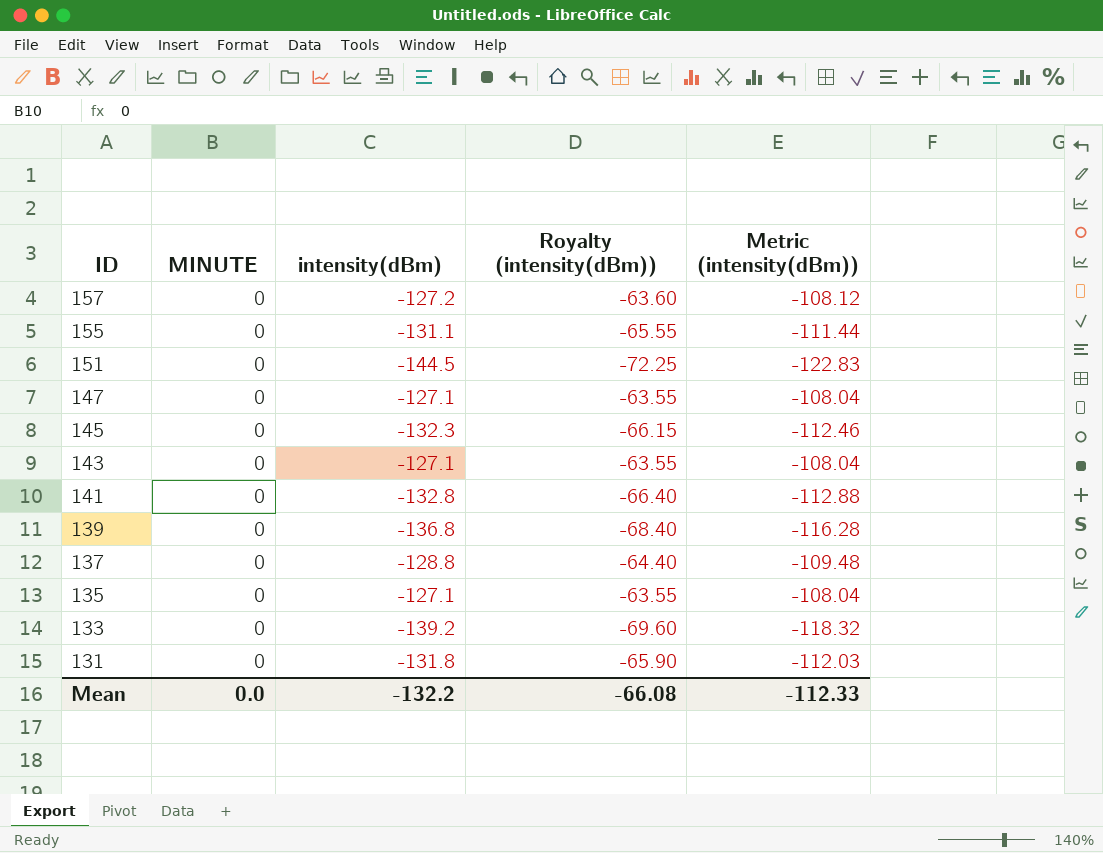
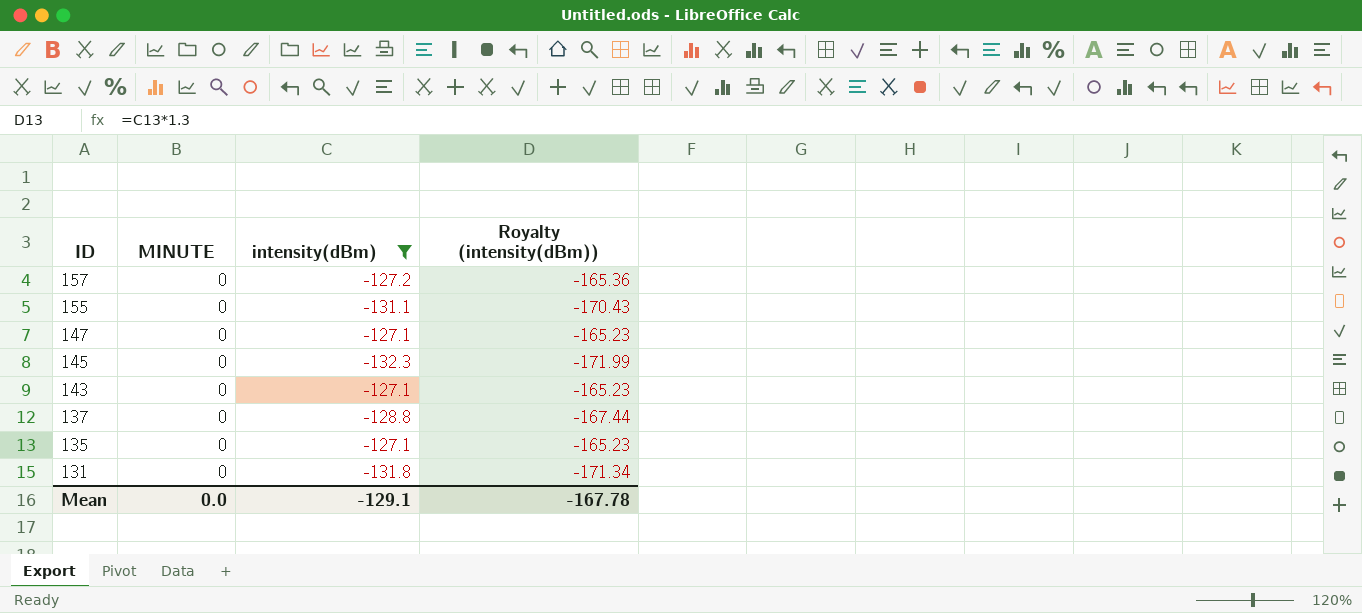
filter: none -> intensity(dBm) >= -132.3
column Metric (intensity(dBm)) | formula: [intensity(dBm)] * 0.85 -> none
column Royalty (intensity(dBm)) | formula: [intensity(dBm)] * 0.5 -> [intensity(dBm)] * 1.3
Mean | intensity(dBm): -132.2 -> -129.1
Mean | Royalty (intensity(dBm)): -66.08 -> -167.78

